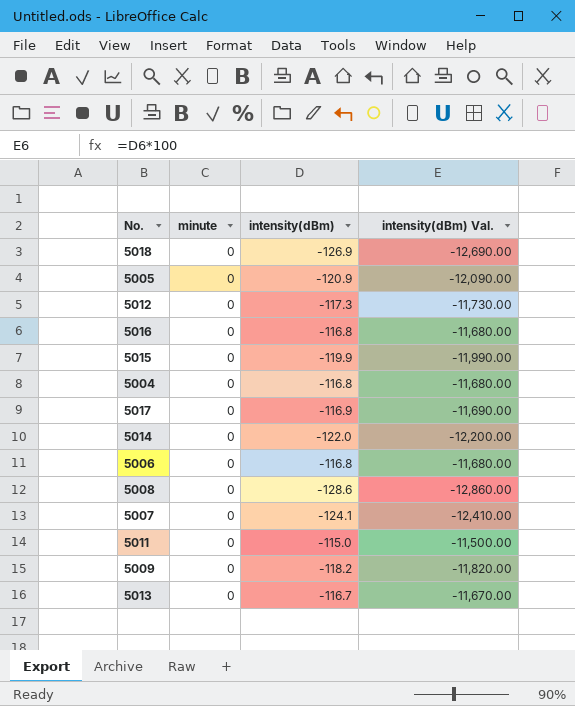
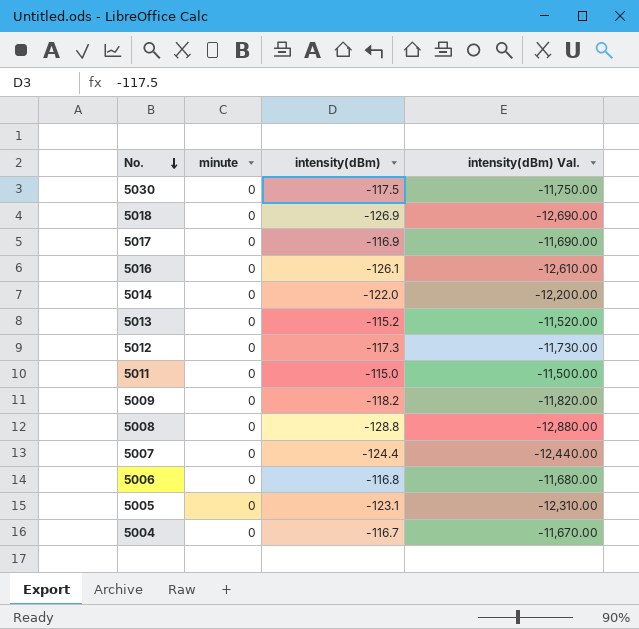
row order: none -> No. descending
row 5015: 0 | -119.9 | -11,990.00 -> none
row 5030: none -> 0 | -117.5 | -11,750.00
5016 | intensity(dBm): -116.8 -> -126.1
5016 | intensity(dBm) Val.: -11,680.00 -> -12,610.00
5013 | intensity(dBm): -116.7 -> -115.2
5013 | intensity(dBm) Val.: -11,670.00 -> -11,520.00
5008 | intensity(dBm): -128.6 -> -128.8
5008 | intensity(dBm) Val.: -12,860.00 -> -12,880.00
5007 | intensity(dBm): -124.1 -> -124.4
5007 | intensity(dBm) Val.: -12,410.00 -> -12,440.00
5005 | intensity(dBm): -120.9 -> -123.1
5005 | intensity(dBm) Val.: -12,090.00 -> -12,310.00
5004 | intensity(dBm): -116.8 -> -116.7
5004 | intensity(dBm) Val.: -11,680.00 -> -11,670.00

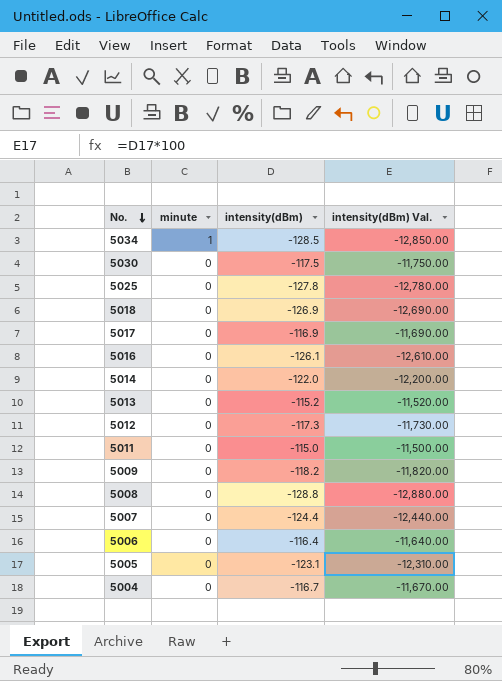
row 5034: none -> 1 | -128.5 | -12,850.00
row 5025: none -> 0 | -127.8 | -12,780.00
5006 | intensity(dBm): -116.8 -> -116.4
5006 | intensity(dBm) Val.: -11,680.00 -> -11,640.00

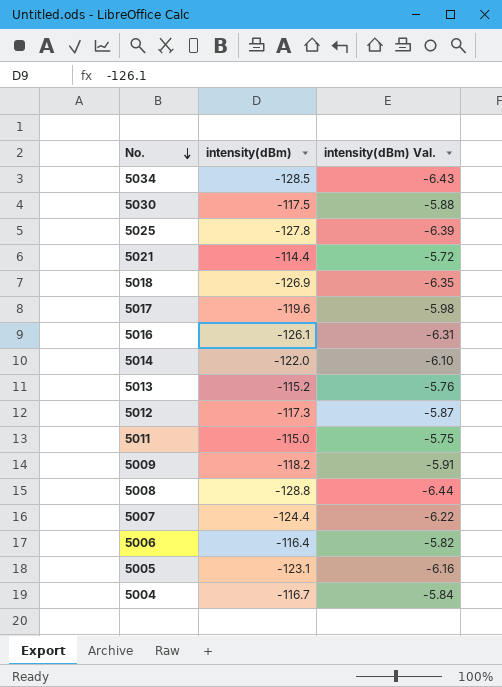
column minute | position: 2 -> none
column intensity(dBm) Val. | formula: [intensity(dBm)] * 100 -> [intensity(dBm)] * 0.05
row 5021: none -> -114.4 | -5.72
5017 | intensity(dBm): -116.9 -> -119.6

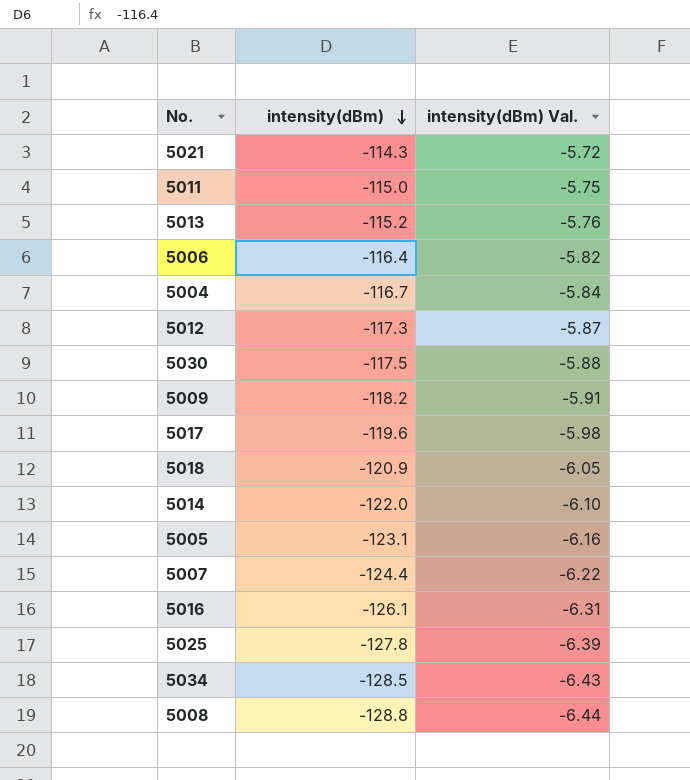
row order: No. descending -> intensity(dBm) descending
5021 | intensity(dBm): -114.4 -> -114.3
5018 | intensity(dBm): -126.9 -> -120.9
5018 | intensity(dBm) Val.: -6.35 -> -6.05

